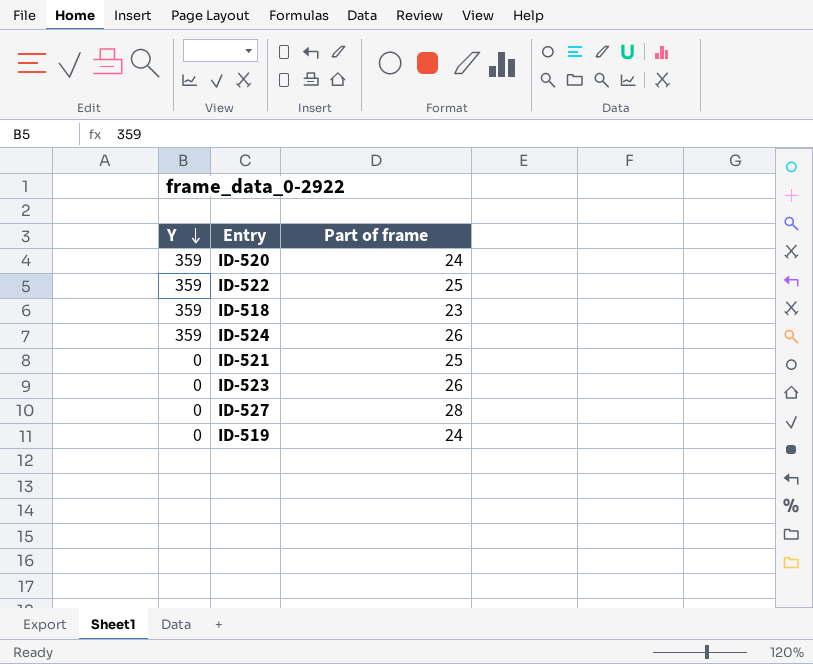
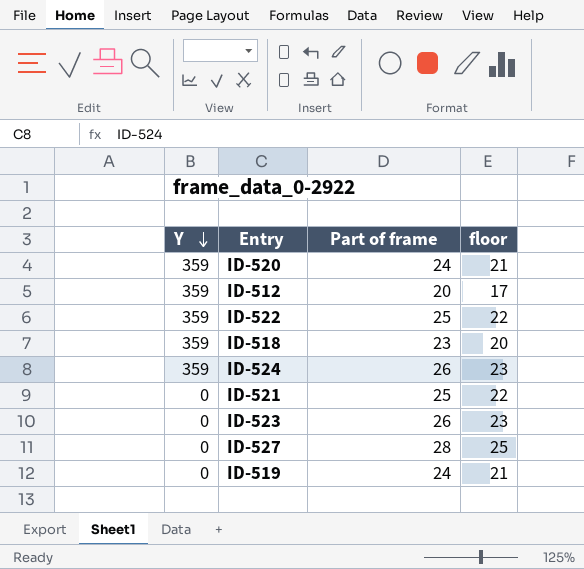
column floor | formula: none -> [Part of frame] - 3
row ID-512: none -> 359 | 20 | 17

